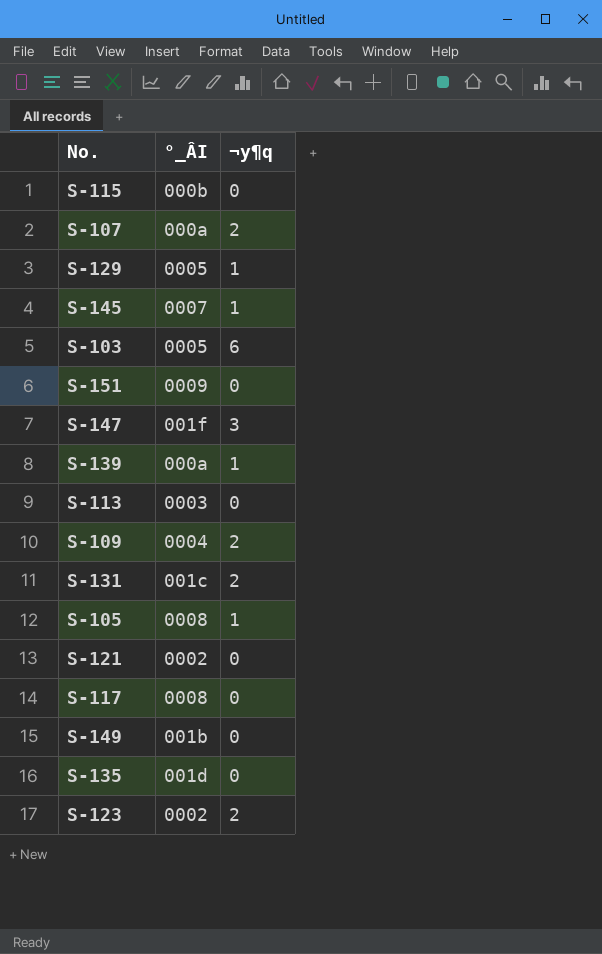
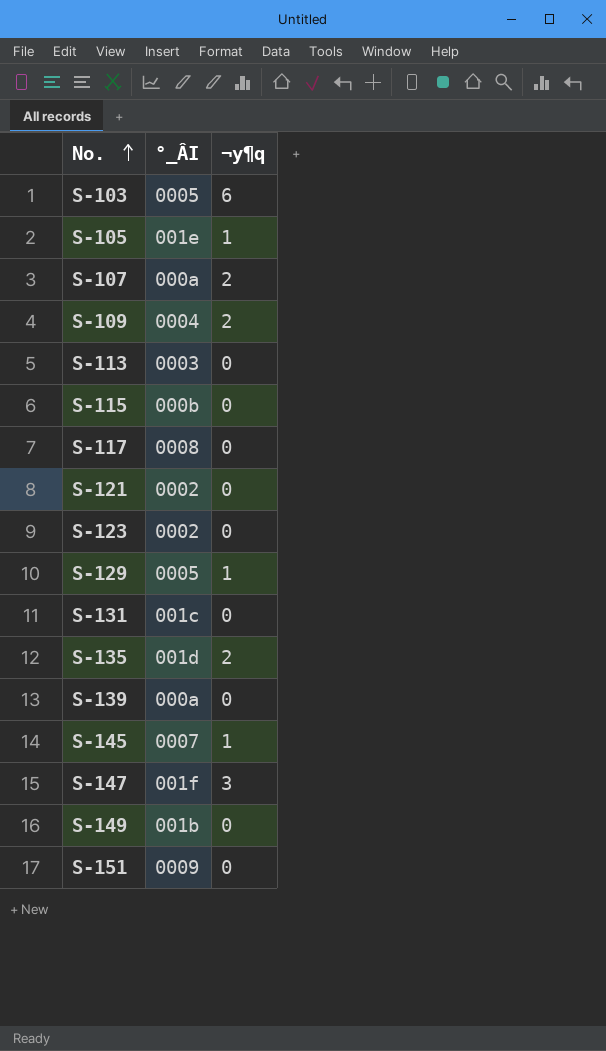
row order: none -> No. ascending
S-105 | °_ÂI: 0008 -> 001e
S-123 | ¬y¶q: 2 -> 0
S-131 | ¬y¶q: 2 -> 0
S-135 | ¬y¶q: 0 -> 2
S-139 | ¬y¶q: 1 -> 0

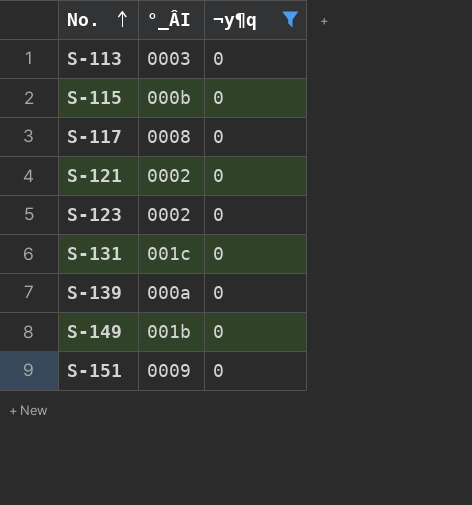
filter: none -> ¬y¶q = 0

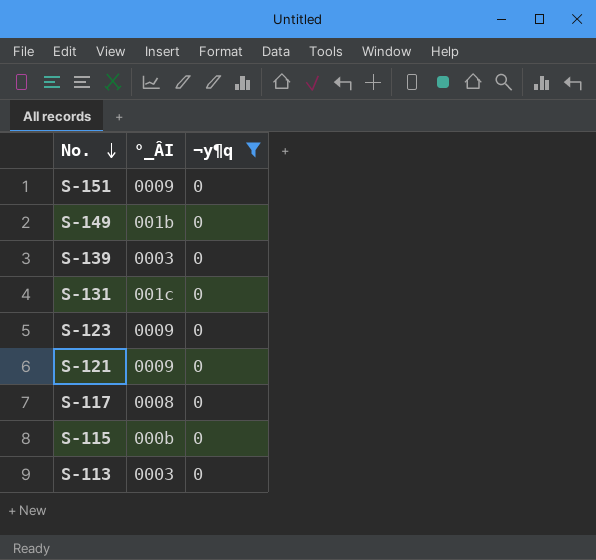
row order: No. ascending -> No. descending
S-139 | °_ÂI: 000a -> 0003
S-123 | °_ÂI: 0002 -> 0009
S-121 | °_ÂI: 0002 -> 0009

